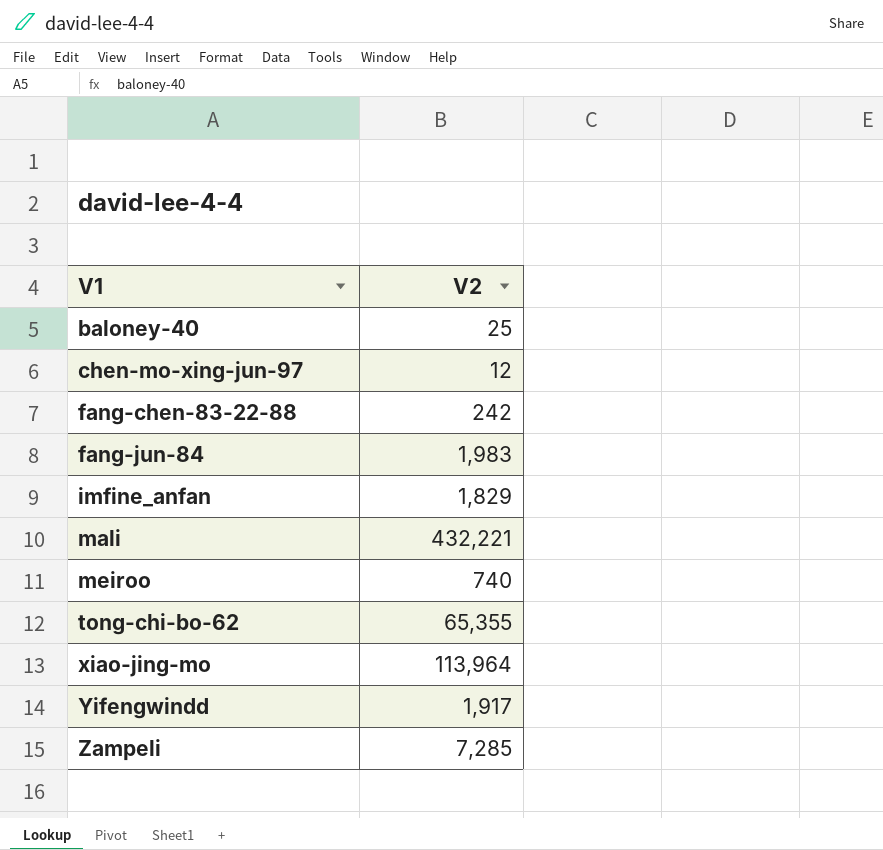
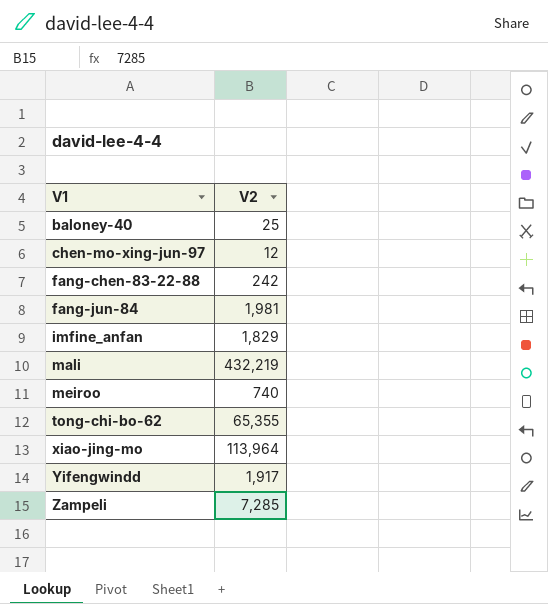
fang-jun-84 | V2: 1,983 -> 1,981
mali | V2: 432,221 -> 432,219

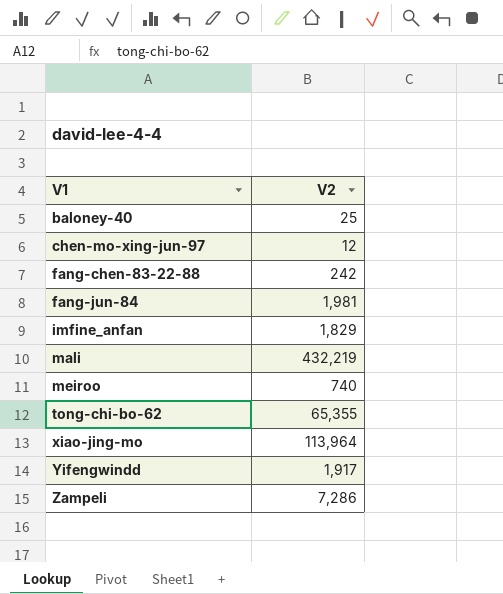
Zampeli | V2: 7,285 -> 7,286

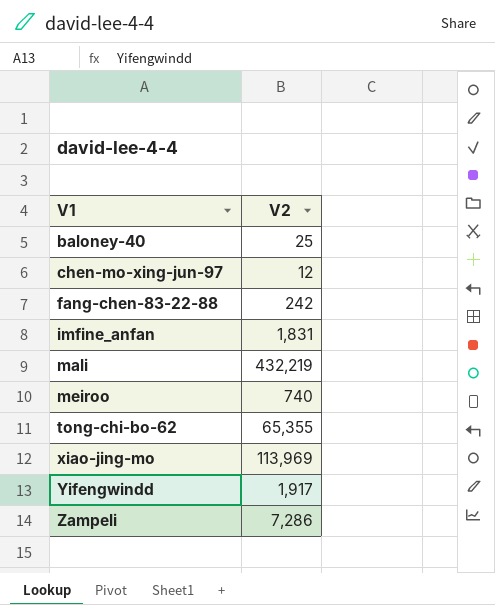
row fang-jun-84: 1,981 -> none
imfine_anfan | V2: 1,829 -> 1,831
xiao-jing-mo | V2: 113,964 -> 113,969

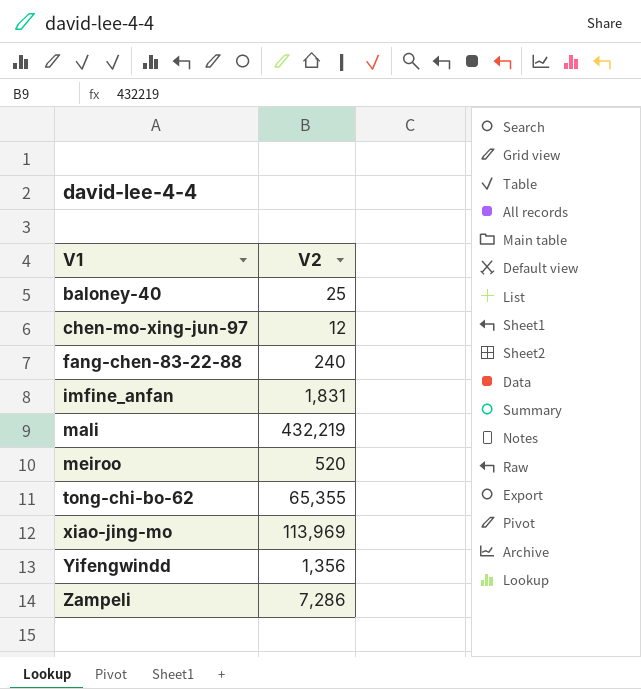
fang-chen-83-22-88 | V2: 242 -> 240
meiroo | V2: 740 -> 520
Yifengwindd | V2: 1,917 -> 1,356

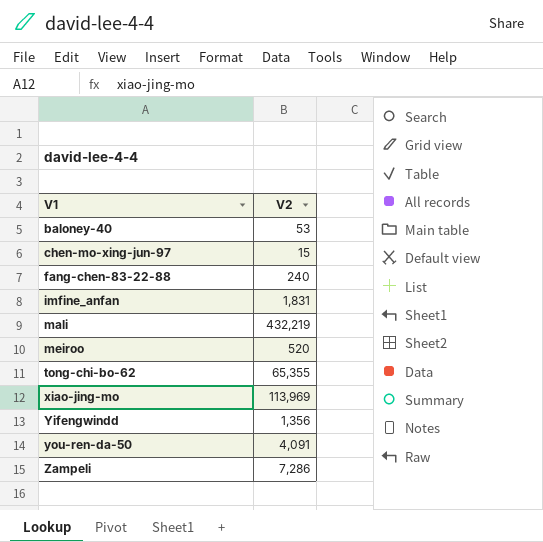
baloney-40 | V2: 25 -> 53
chen-mo-xing-jun-97 | V2: 12 -> 15
row you-ren-da-50: none -> 4,091

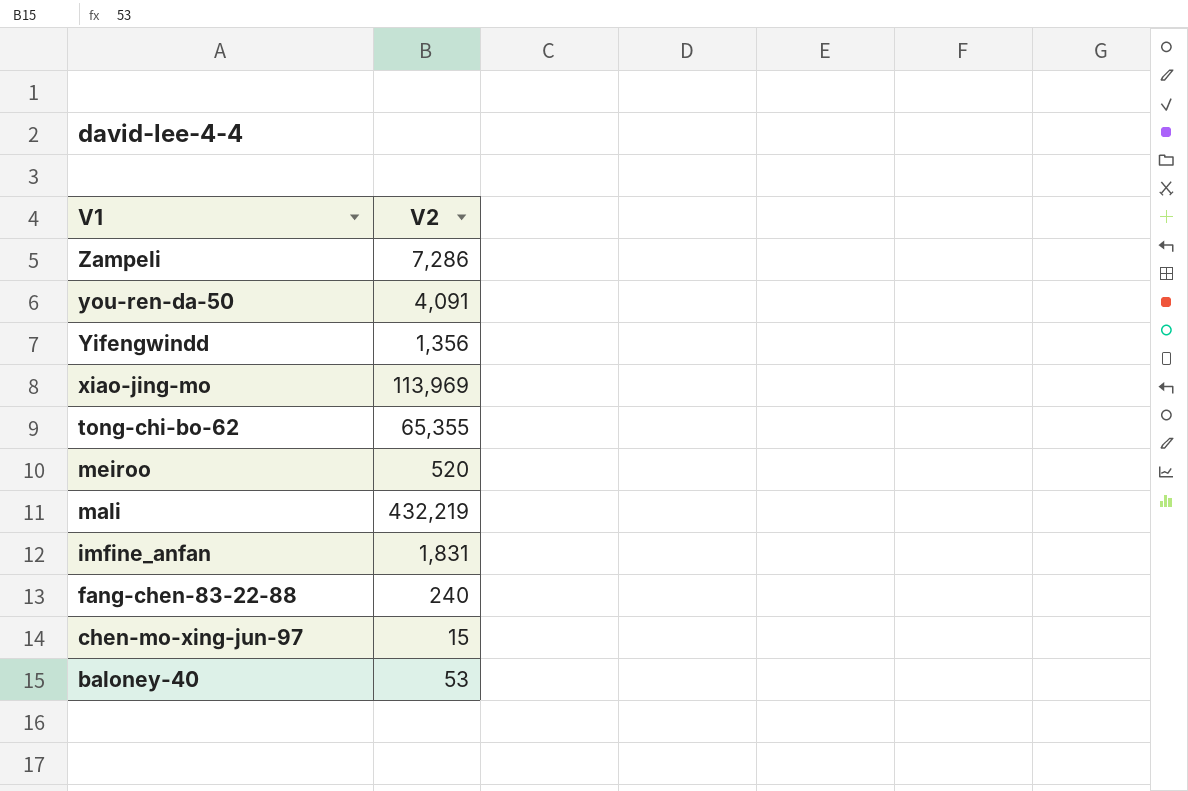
row order: V1 ascending -> V1 descending

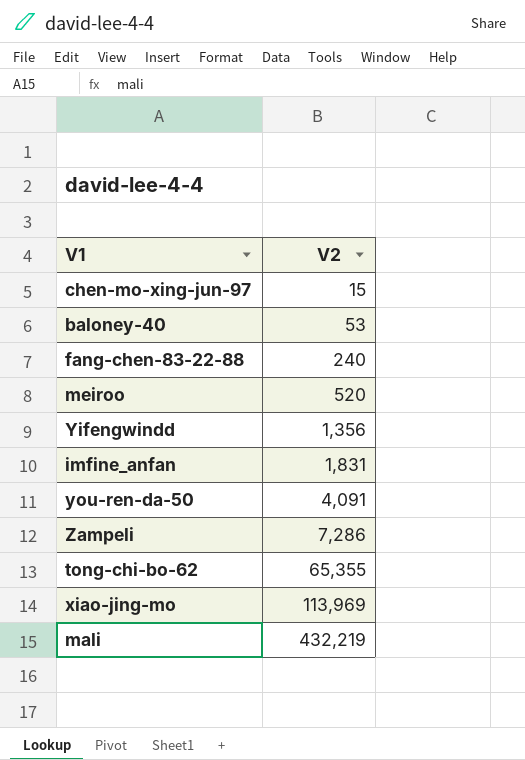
row order: V1 descending -> V2 ascending

